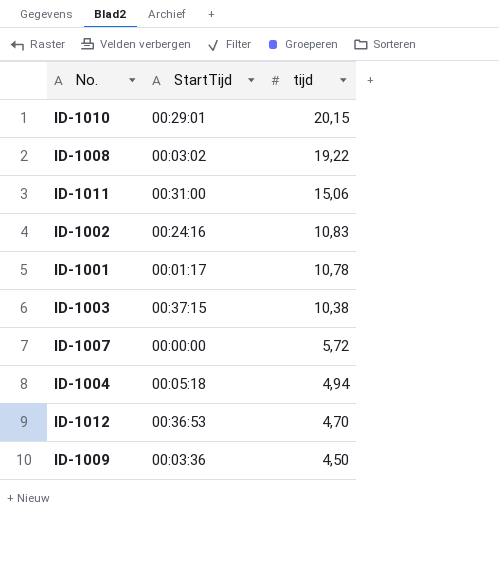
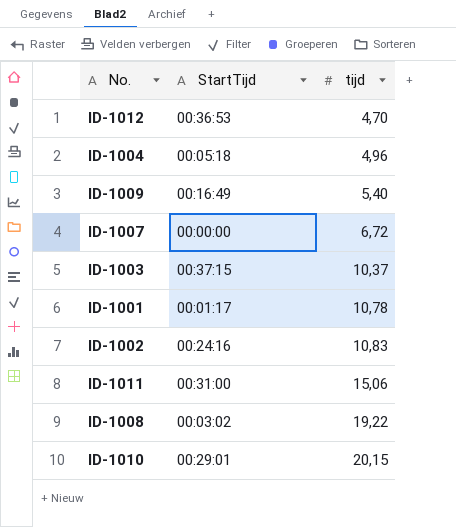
row order: tijd descending -> tijd ascending
ID-1004 | tijd: 4,94 -> 4,96
ID-1009 | StartTijd: 00:03:36 -> 00:16:49
ID-1009 | tijd: 4,50 -> 5,40
ID-1007 | tijd: 5,72 -> 6,72
ID-1003 | tijd: 10,38 -> 10,37

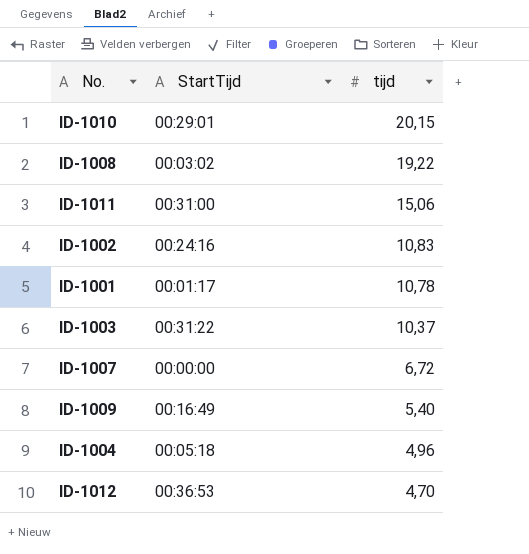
row order: tijd ascending -> tijd descending
ID-1003 | StartTijd: 00:37:15 -> 00:31:22

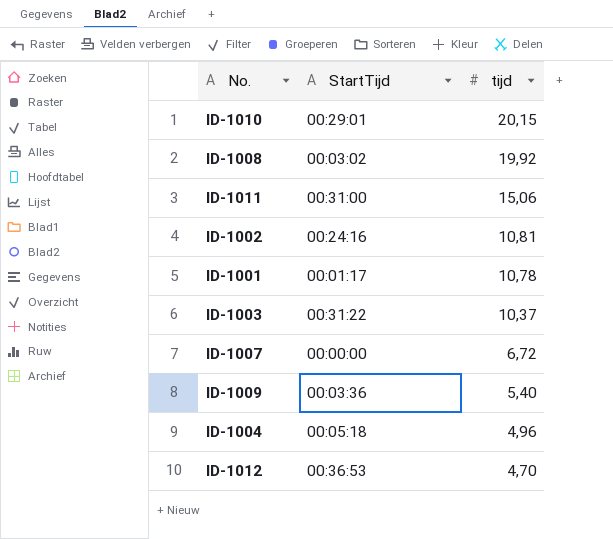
ID-1008 | tijd: 19,22 -> 19,92
ID-1002 | tijd: 10,83 -> 10,81
ID-1009 | StartTijd: 00:16:49 -> 00:03:36

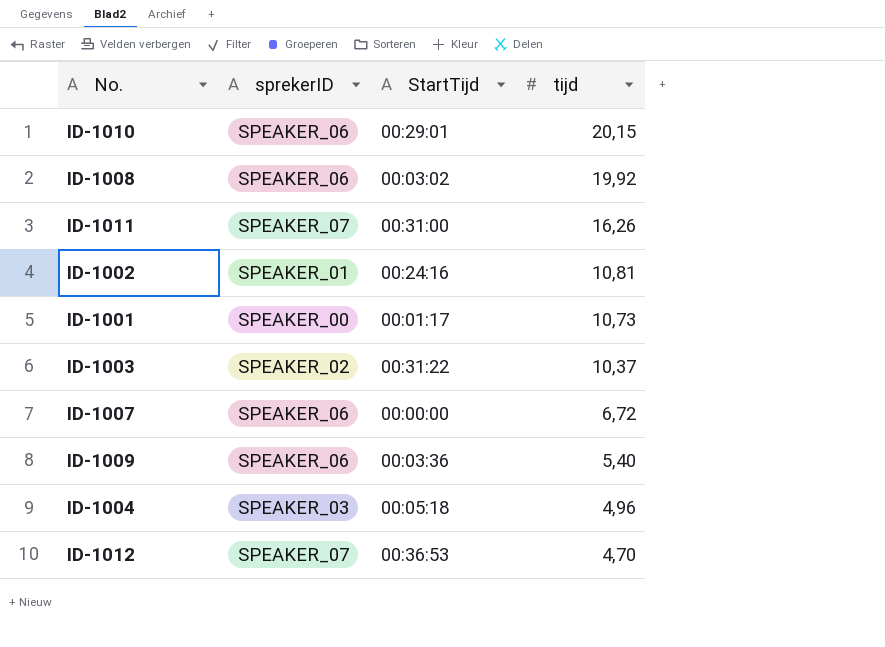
column sprekerID | position: none -> 2
ID-1011 | tijd: 15,06 -> 16,26
ID-1001 | tijd: 10,78 -> 10,73

